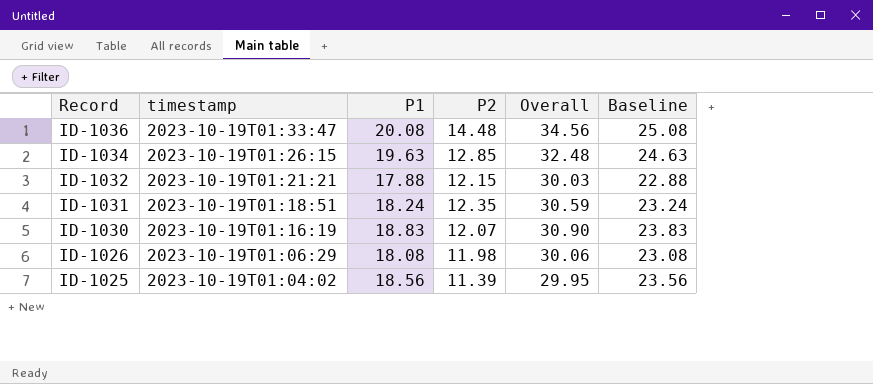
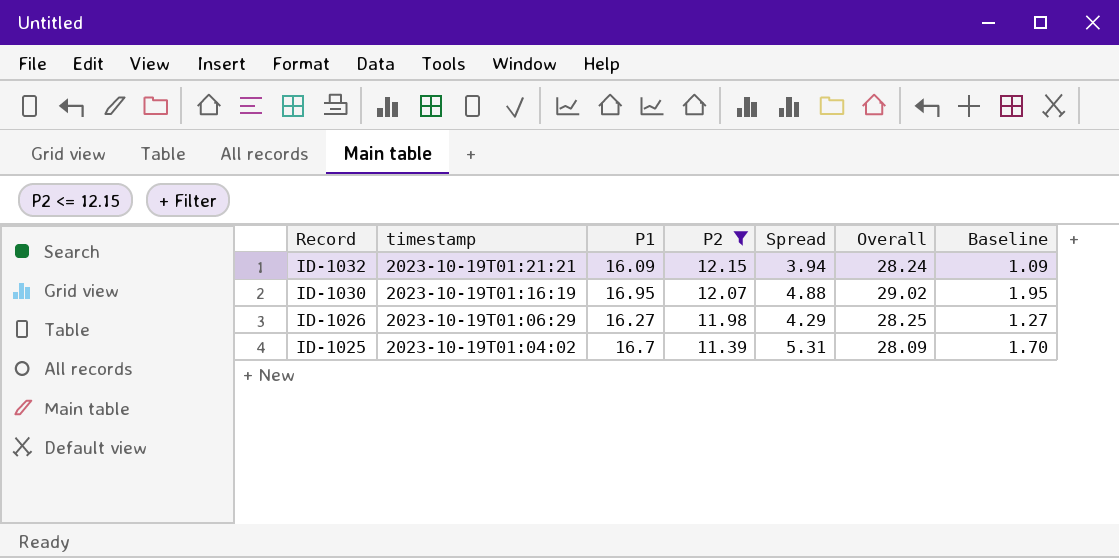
filter: none -> P2 <= 12.15
column Spread | formula: none -> [P1] - [P2]
column Baseline | formula: [P1] + 5 -> [P1] - 15
ID-1032 | P1: 17.88 -> 16.09
ID-1032 | Overall: 30.03 -> 28.24
ID-1030 | P1: 18.83 -> 16.95
ID-1030 | Overall: 30.90 -> 29.02
ID-1026 | P1: 18.08 -> 16.27
ID-1026 | Overall: 30.06 -> 28.25
ID-1025 | P1: 18.56 -> 16.7
ID-1025 | Overall: 29.95 -> 28.09

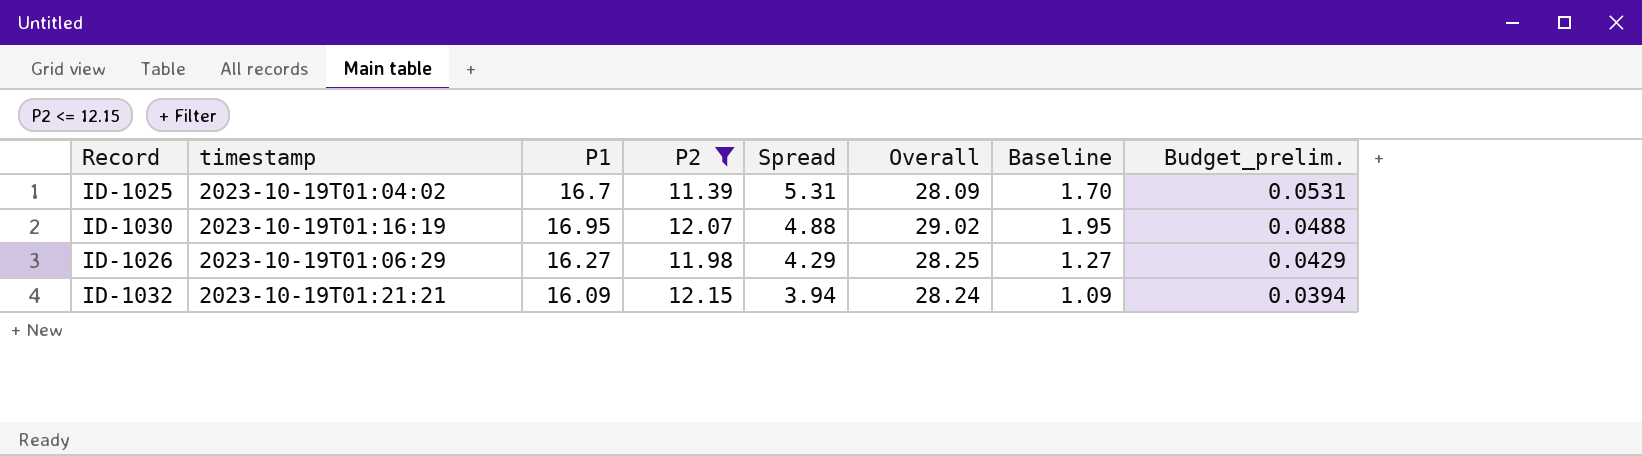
row order: Record descending -> Spread descending
column Budget_prelim. | formula: none -> [Spread] * 0.01

